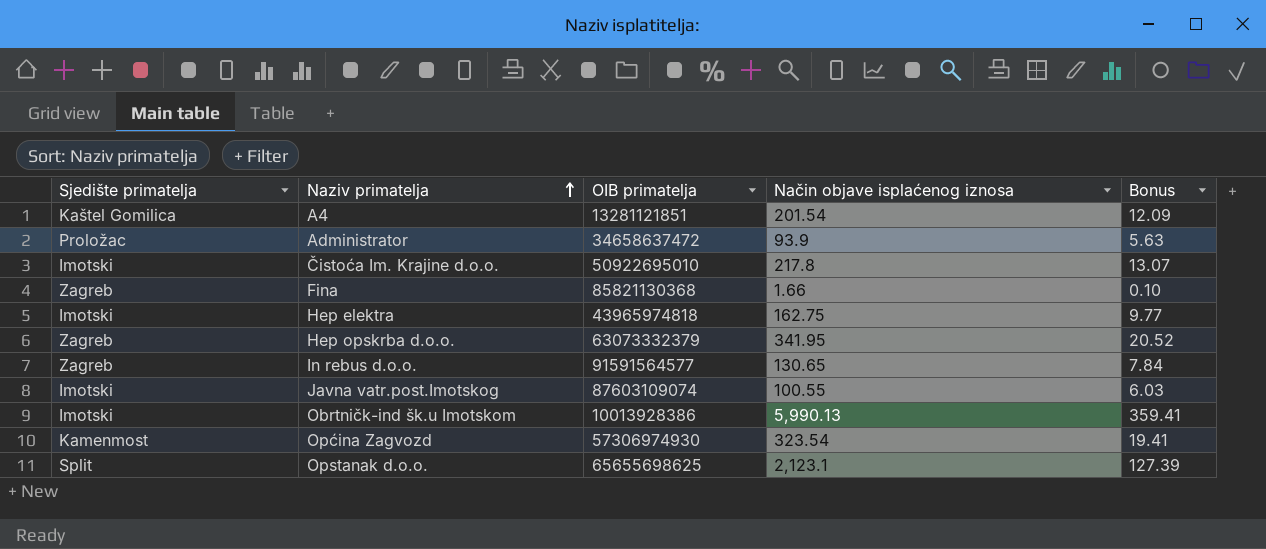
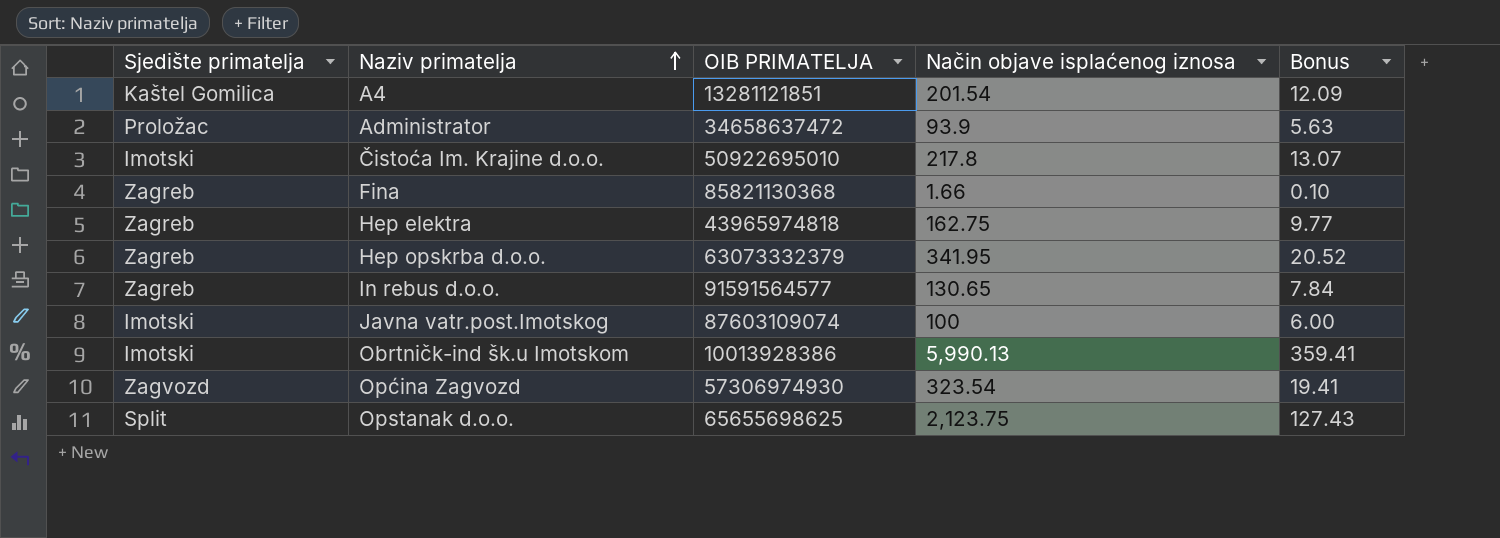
column name: OIB primatelja -> OIB PRIMATELJA
Hep elektra | Sjedište primatelja: Imotski -> Zagreb
Javna vatr.post.Imotskog | Način objave isplaćenog iznosa: 100.55 -> 100
Javna vatr.post.Imotskog | Bonus: 6.03 -> 6.00
Općina Zagvozd | Sjedište primatelja: Kamenmost -> Zagvozd
Opstanak d.o.o. | Način objave isplaćenog iznosa: 2,123.1 -> 2,123.75
Opstanak d.o.o. | Bonus: 127.39 -> 127.43

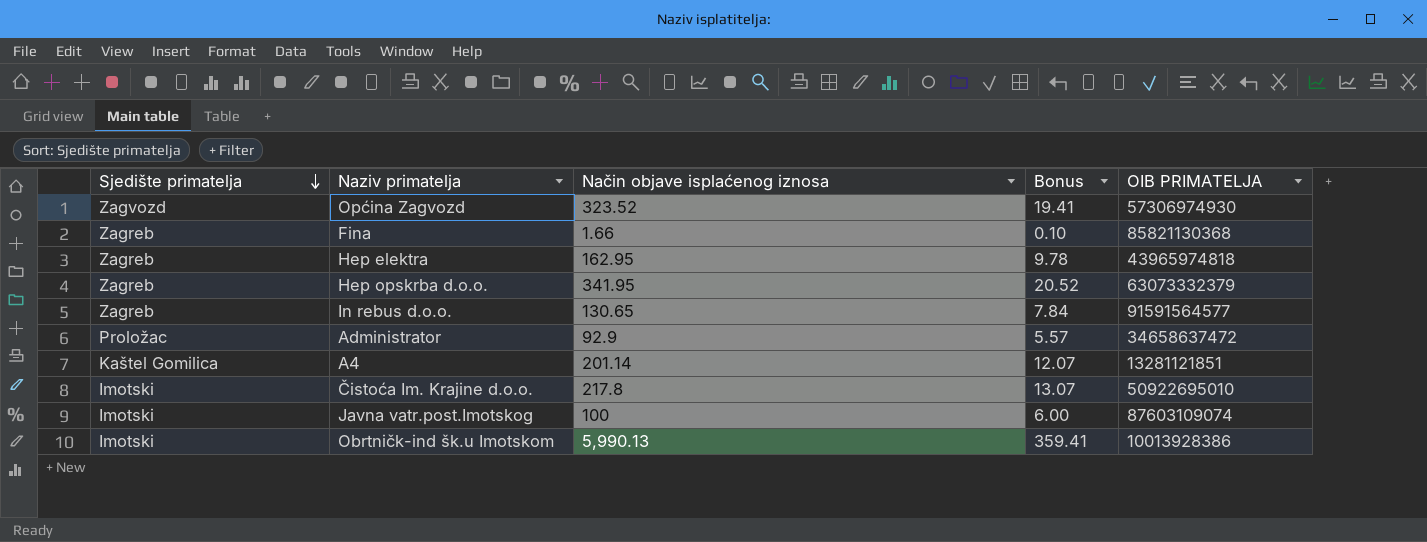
row order: Naziv primatelja ascending -> Sjedište primatelja descending
column OIB PRIMATELJA | position: 3 -> 5
row Opstanak d.o.o.: Split | 65655698625 | 2,123.75 | 127.43 -> none
Općina Zagvozd | Način objave isplaćenog iznosa: 323.54 -> 323.52
Hep elektra | Način objave isplaćenog iznosa: 162.75 -> 162.95
Hep elektra | Bonus: 9.77 -> 9.78
Administrator | Način objave isplaćenog iznosa: 93.9 -> 92.9
Administrator | Bonus: 5.63 -> 5.57
A4 | Način objave isplaćenog iznosa: 201.54 -> 201.14
A4 | Bonus: 12.09 -> 12.07

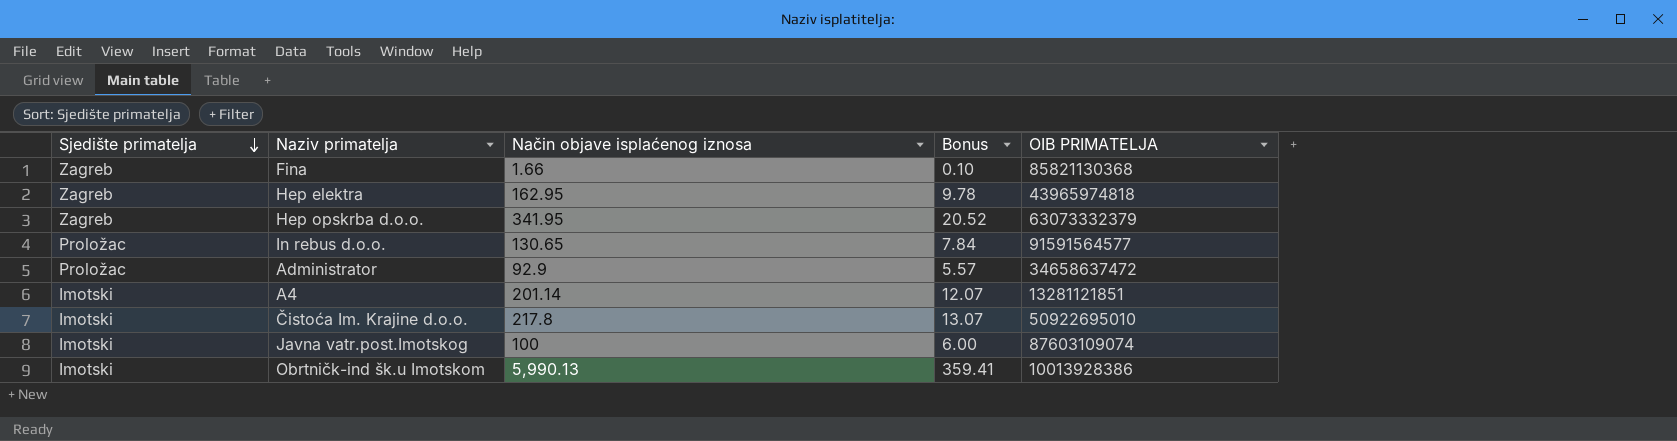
row Općina Zagvozd: Zagvozd | 323.52 | 19.41 | 57306974930 -> none
In rebus d.o.o. | Sjedište primatelja: Zagreb -> Proložac
A4 | Sjedište primatelja: Kaštel Gomilica -> Imotski

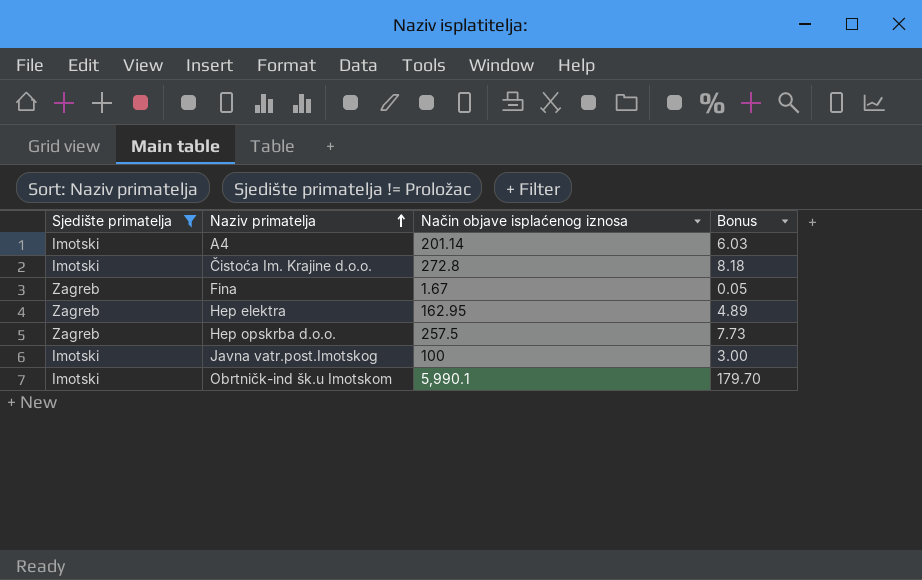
filter: none -> Sjedište primatelja != Proložac
row order: Sjedište primatelja descending -> Naziv primatelja ascending
column OIB PRIMATELJA | position: 5 -> none
column Bonus | formula: [Način objave isplaćenog iznosa] * 0.06 -> [Način objave isplaćenog iznosa] * 0.03
Čistoća Im. Krajine d.o.o. | Način objave isplaćenog iznosa: 217.8 -> 272.8
Fina | Način objave isplaćenog iznosa: 1.66 -> 1.67
Hep opskrba d.o.o. | Način objave isplaćenog iznosa: 341.95 -> 257.5
Obrtničk-ind šk.u Imotskom | Način objave isplaćenog iznosa: 5,990.13 -> 5,990.1

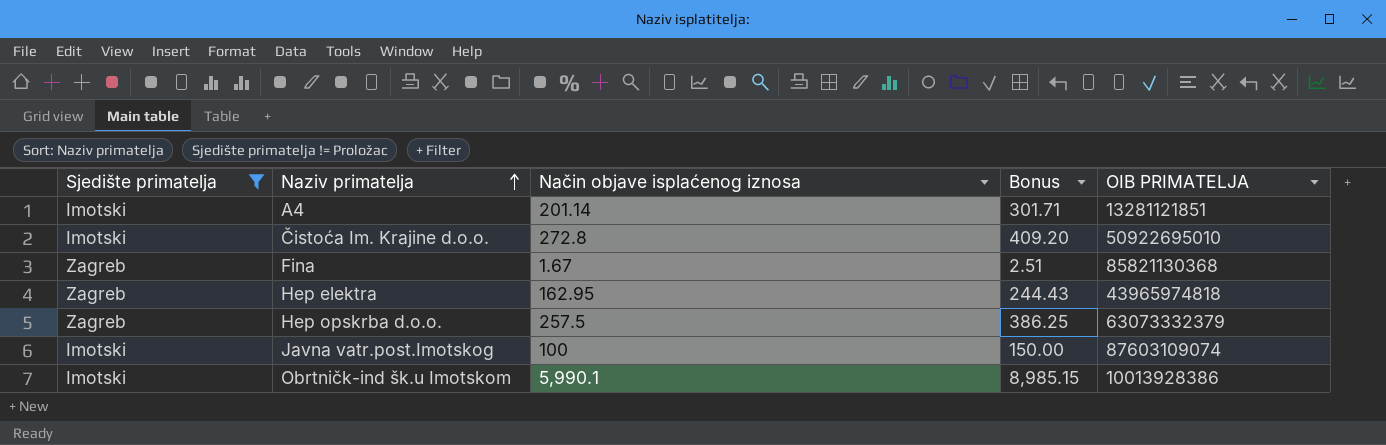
column Bonus | formula: [Način objave isplaćenog iznosa] * 0.03 -> [Način objave isplaćenog iznosa] * 1.5
column OIB PRIMATELJA | position: none -> 5

